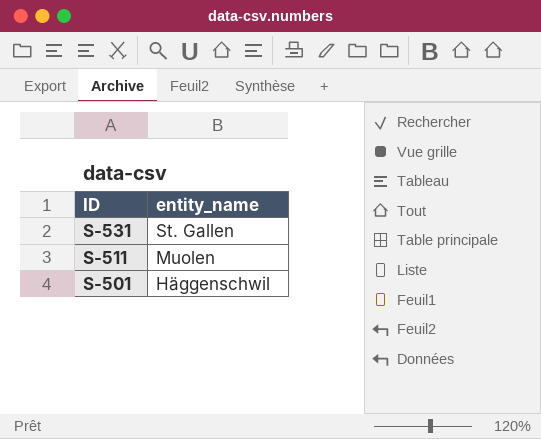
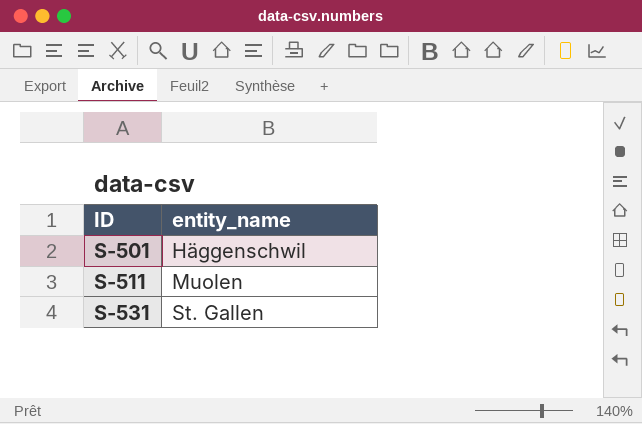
row order: ID descending -> ID ascending

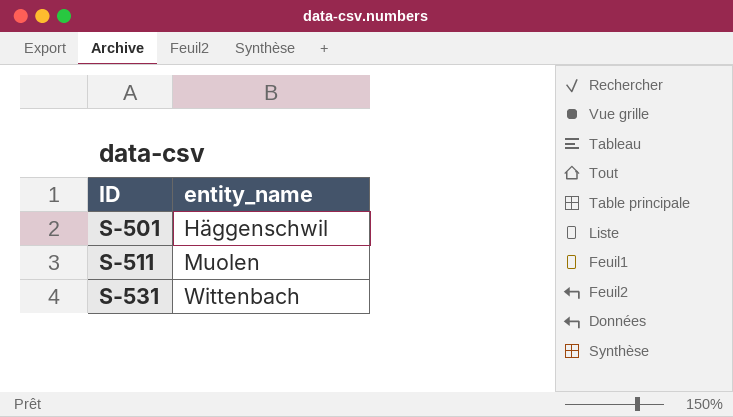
S-531 | entity_name: St. Gallen -> Wittenbach

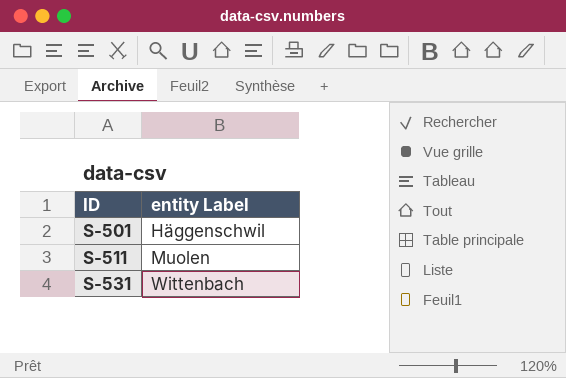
column name: entity_name -> entity Label

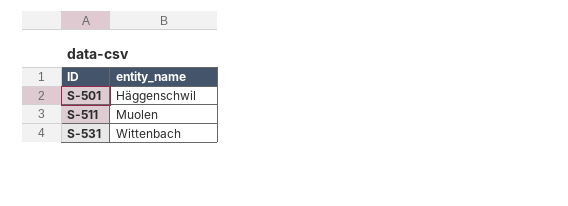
column name: entity Label -> entity_name

